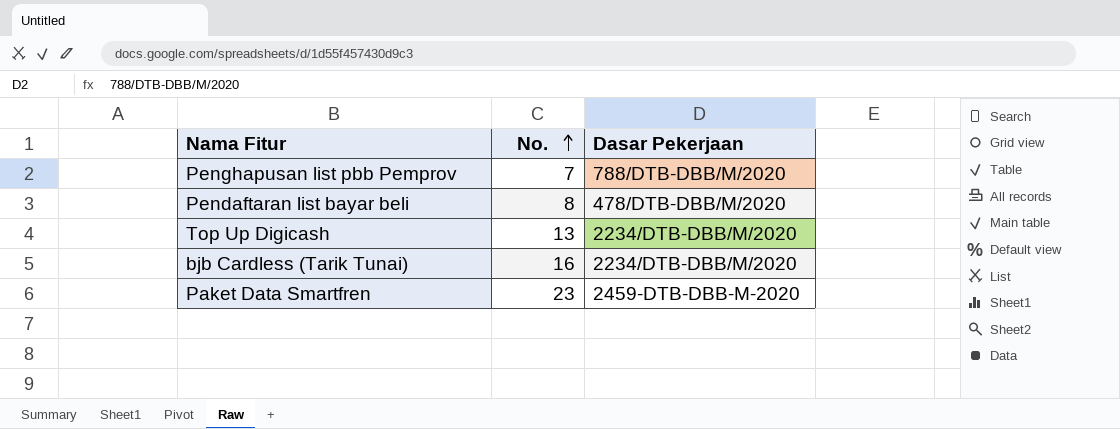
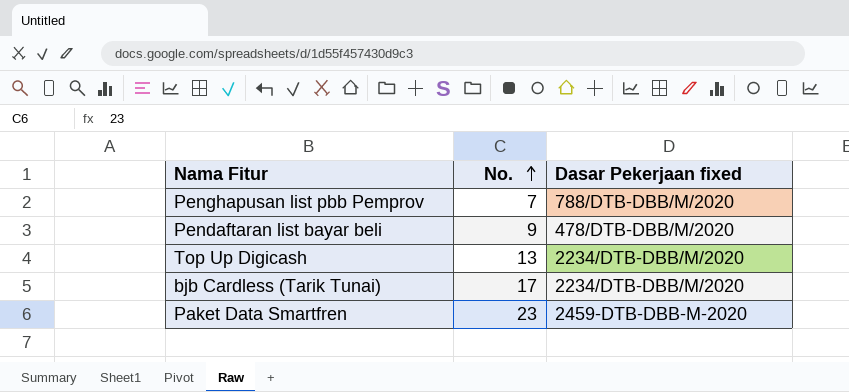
column name: Dasar Pekerjaan -> Dasar Pekerjaan fixed
Pendaftaran list bayar beli | No.: 8 -> 9
bjb Cardless (Tarik Tunai) | No.: 16 -> 17

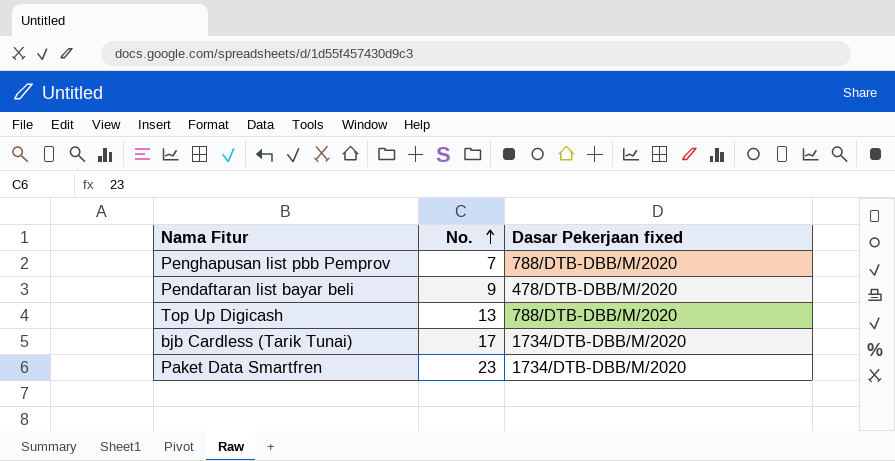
Top Up Digicash | Dasar Pekerjaan fixed: 2234/DTB-DBB/M/2020 -> 788/DTB-DBB/M/2020
bjb Cardless (Tarik Tunai) | Dasar Pekerjaan fixed: 2234/DTB-DBB/M/2020 -> 1734/DTB-DBB/M/2020
Paket Data Smartfren | Dasar Pekerjaan fixed: 2459-DTB-DBB-M-2020 -> 1734/DTB-DBB/M/2020

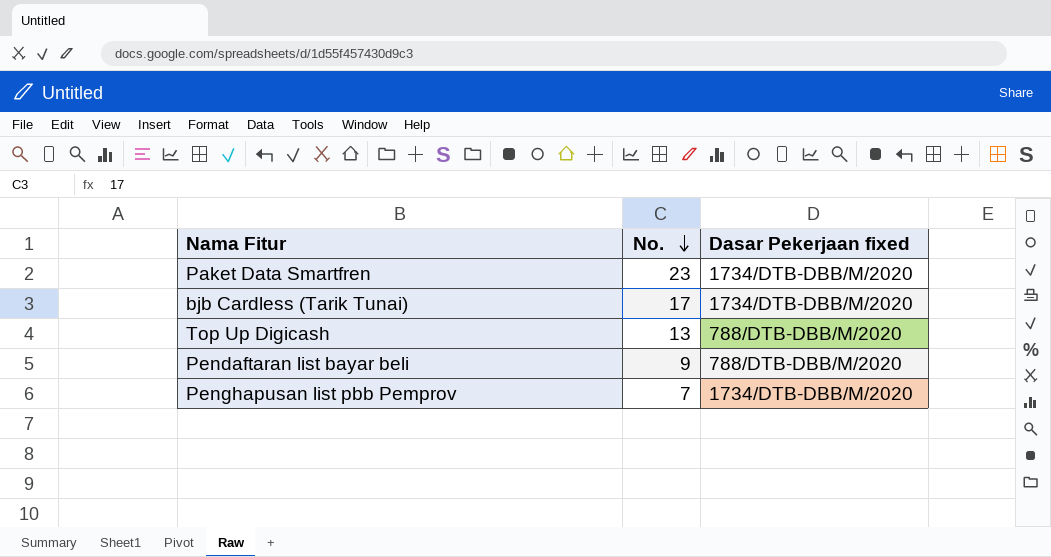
row order: No. ascending -> No. descending
Pendaftaran list bayar beli | Dasar Pekerjaan fixed: 478/DTB-DBB/M/2020 -> 788/DTB-DBB/M/2020
Penghapusan list pbb Pemprov | Dasar Pekerjaan fixed: 788/DTB-DBB/M/2020 -> 1734/DTB-DBB/M/2020

